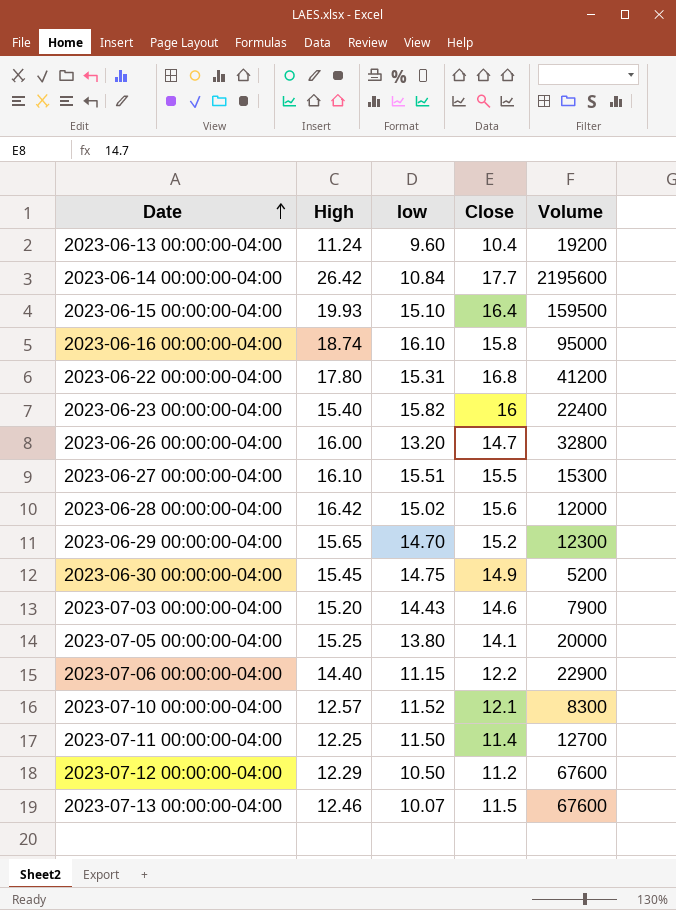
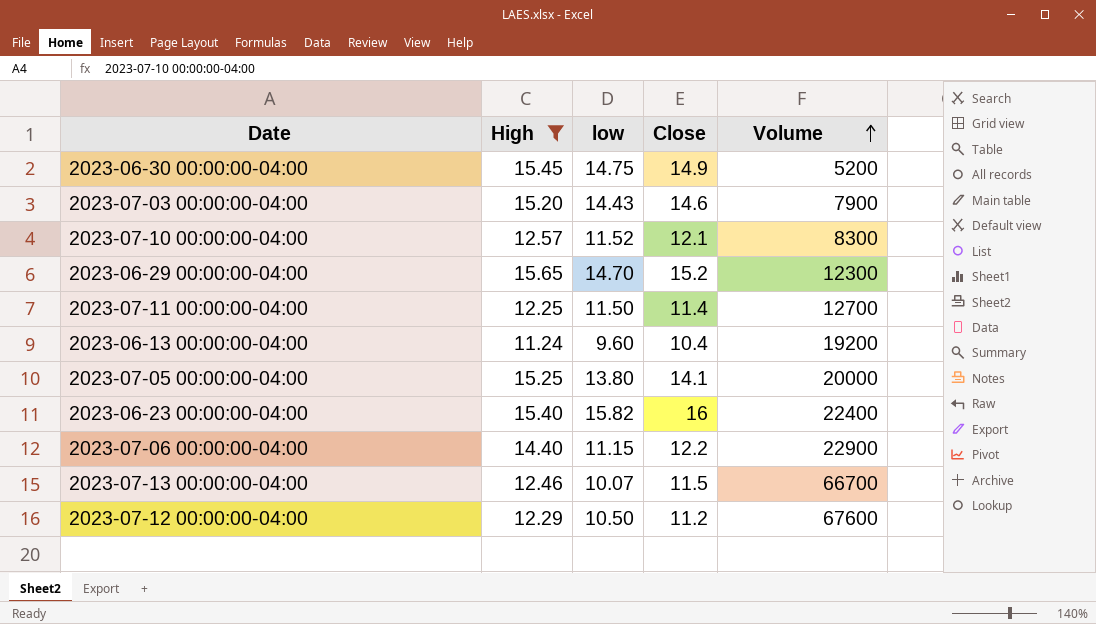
filter: none -> High <= 15.65
row order: Date ascending -> Volume ascending
2023-07-13 00:00:00-04:00 | Volume: 67600 -> 66700

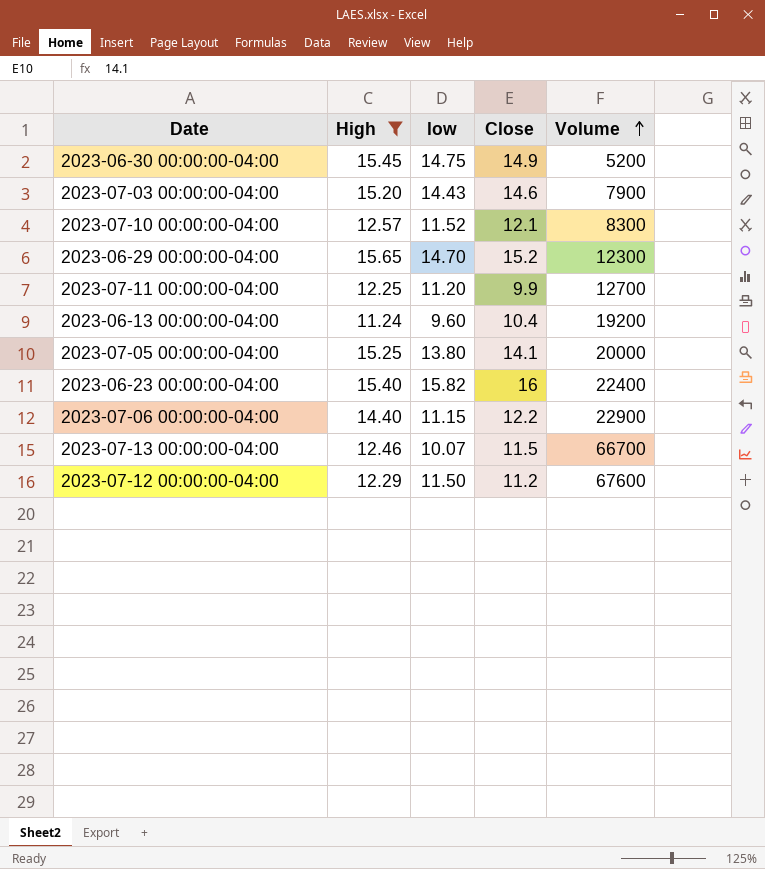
2023-07-11 00:00:00-04:00 | low: 11.50 -> 11.20
2023-07-11 00:00:00-04:00 | Close: 11.4 -> 9.9
2023-07-12 00:00:00-04:00 | low: 10.50 -> 11.50

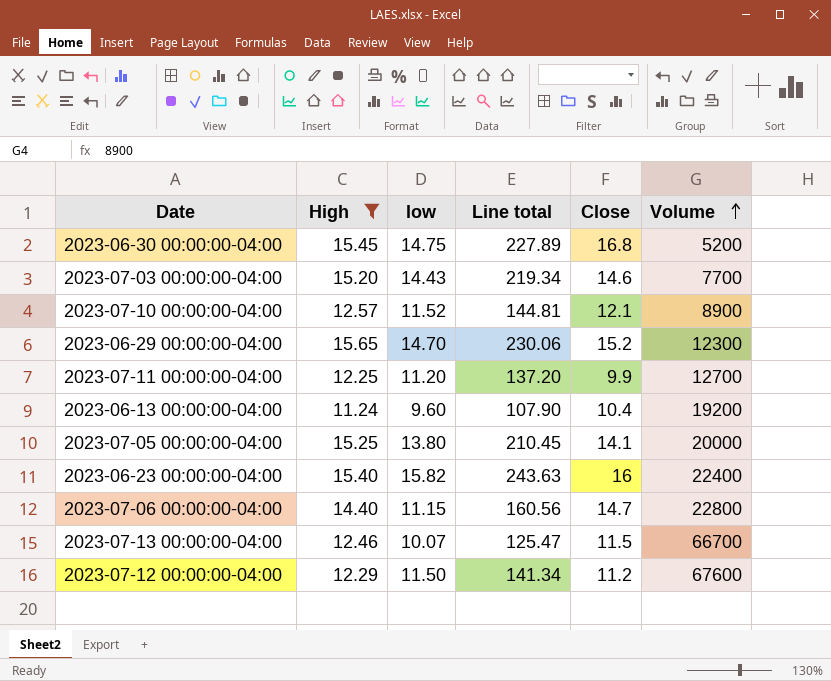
column Line total | formula: none -> [High] * [low]
2023-06-30 00:00:00-04:00 | Close: 14.9 -> 16.8
2023-07-03 00:00:00-04:00 | Volume: 7900 -> 7700
2023-07-10 00:00:00-04:00 | Volume: 8300 -> 8900
2023-07-06 00:00:00-04:00 | Close: 12.2 -> 14.7
2023-07-06 00:00:00-04:00 | Volume: 22900 -> 22800

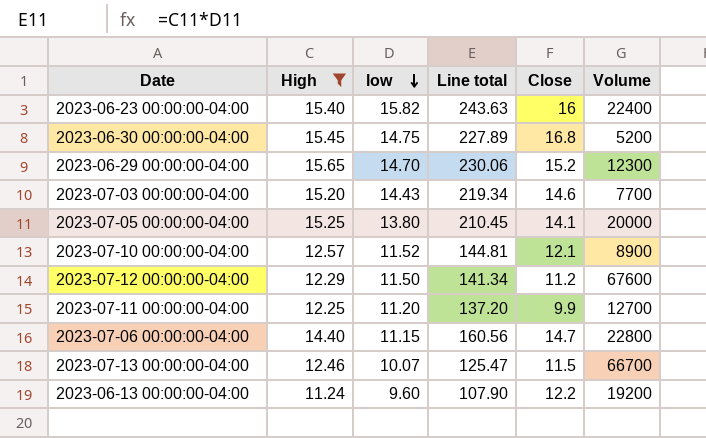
row order: Volume ascending -> low descending
2023-06-13 00:00:00-04:00 | Close: 10.4 -> 12.2

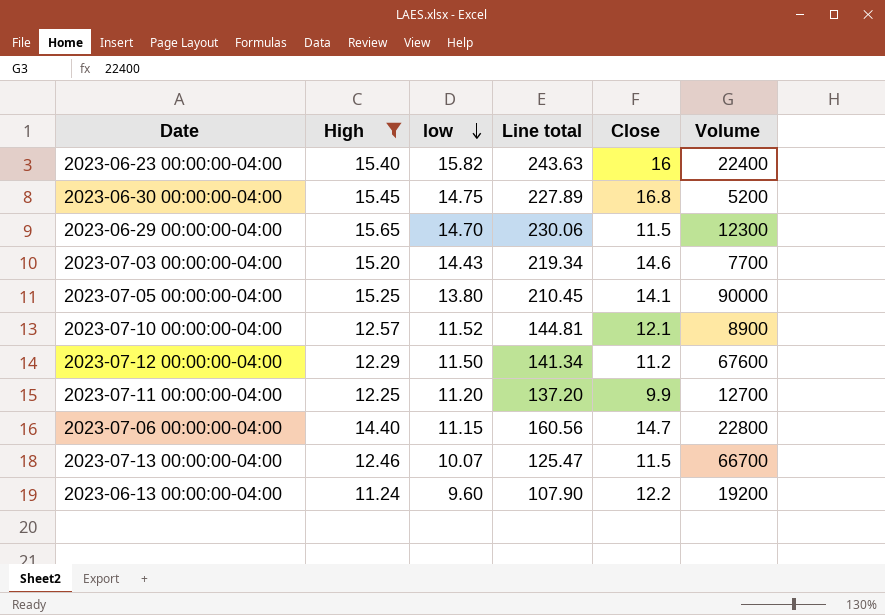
2023-06-29 00:00:00-04:00 | Close: 15.2 -> 11.5
2023-07-05 00:00:00-04:00 | Volume: 20000 -> 90000

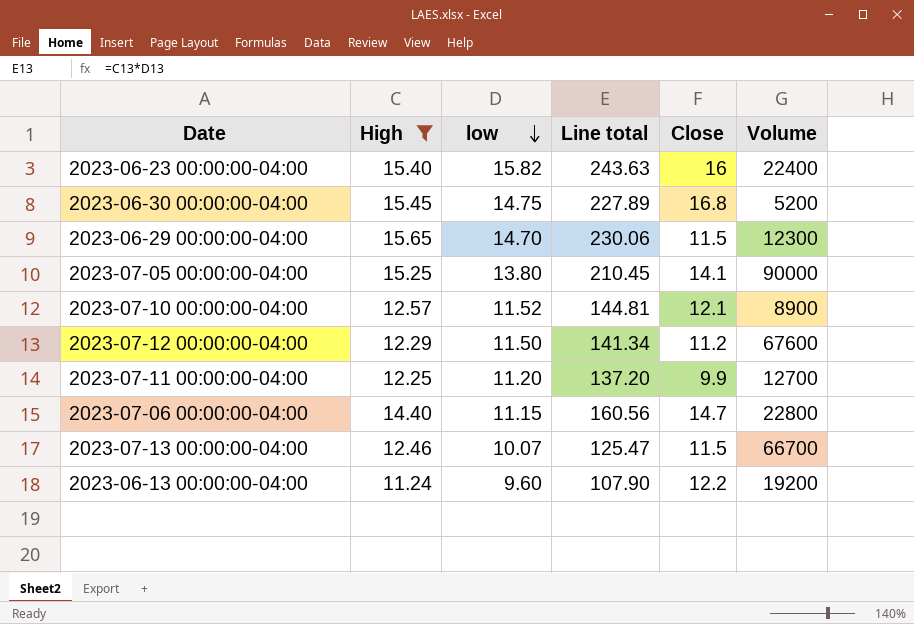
row 2023-07-03 00:00:00-04:00: 15.20 | 14.43 | 219.34 | 14.6 | 7700 -> none

